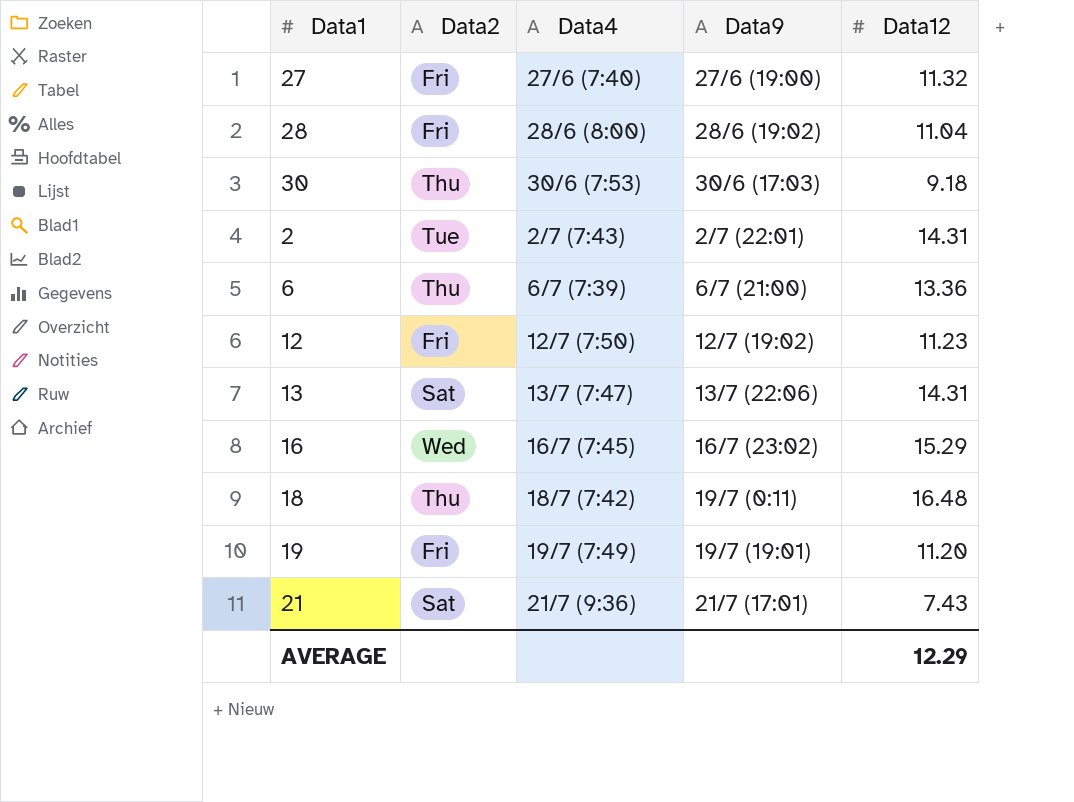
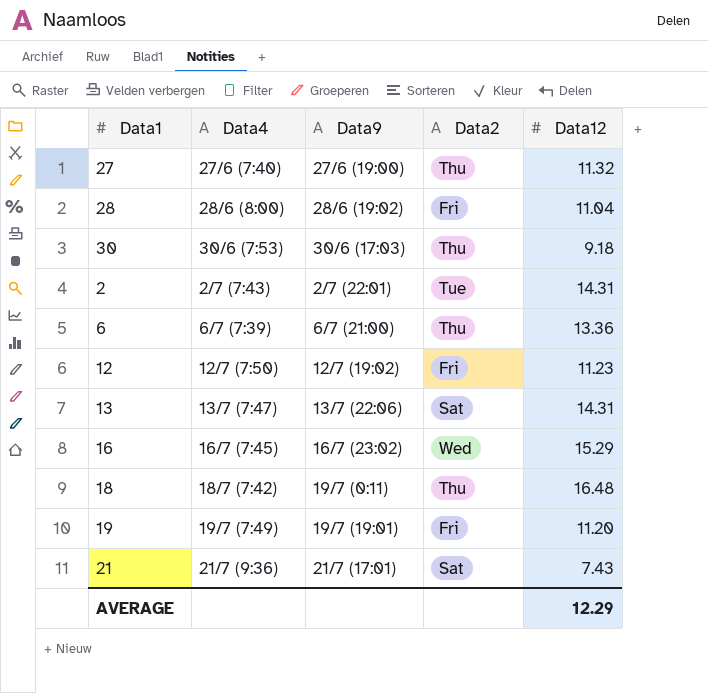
column Data2 | position: 2 -> 4
27 | Data2: Fri -> Thu

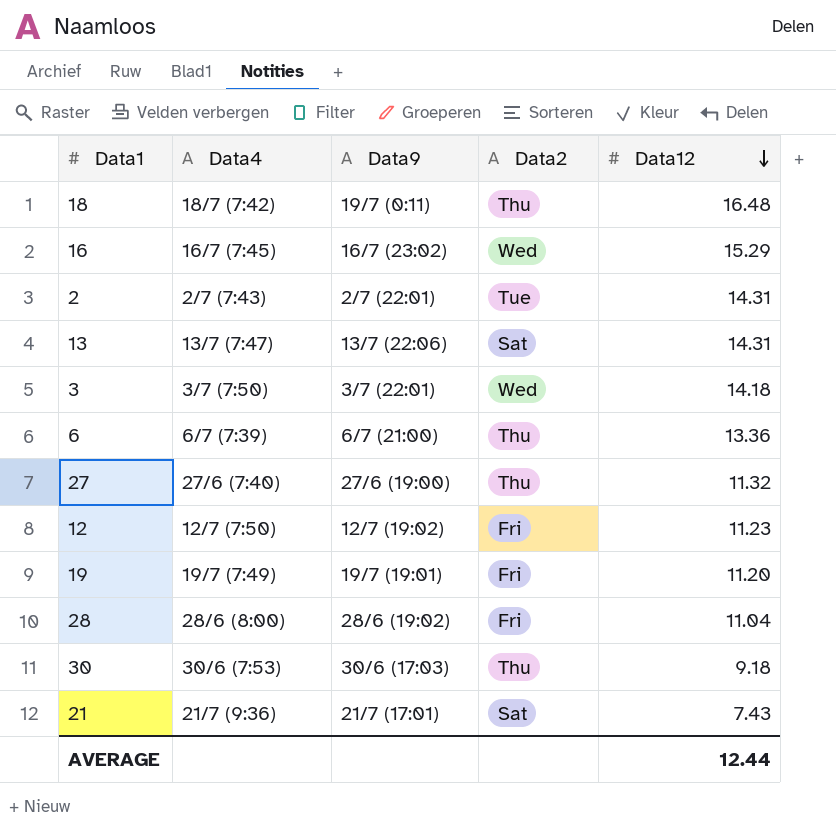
row order: none -> Data12 descending
row 3: none -> 3/7 (7:50) | 3/7 (22:01) | Wed | 14.18
AVERAGE | Data12: 12.29 -> 12.44

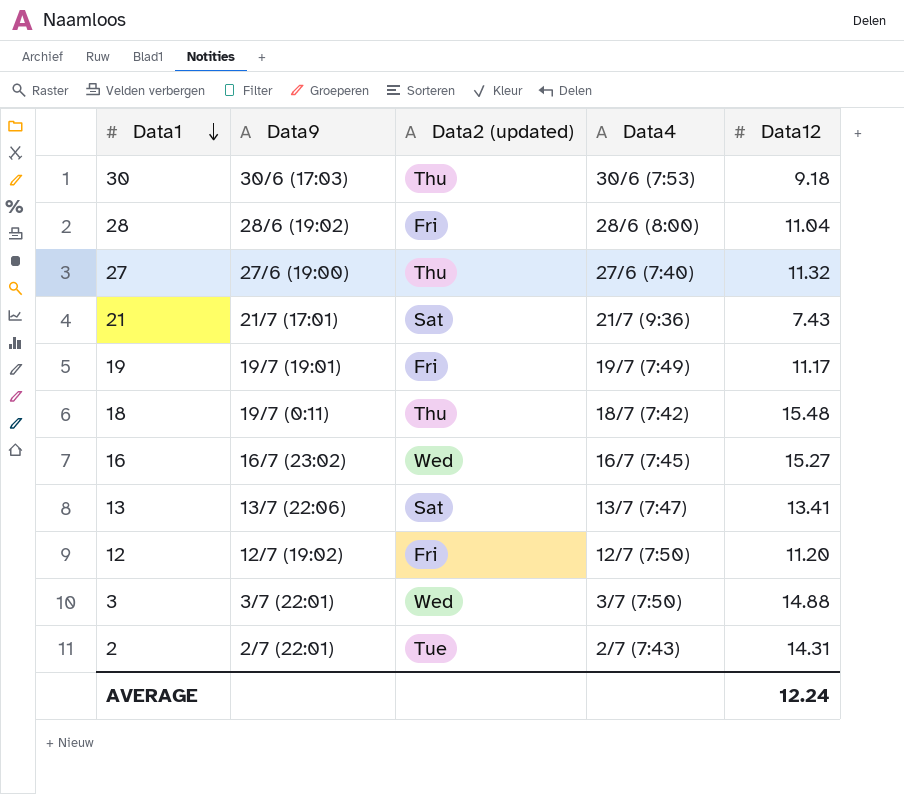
row order: Data12 descending -> Data1 descending
column name: Data2 -> Data2 (updated)
column Data4 | position: 2 -> 4
row 6: 6/7 (7:39) | 6/7 (21:00) | Thu | 13.36 -> none
19 | Data12: 11.20 -> 11.17
18 | Data12: 16.48 -> 15.48
16 | Data12: 15.29 -> 15.27
13 | Data12: 14.31 -> 13.41
12 | Data12: 11.23 -> 11.20
3 | Data12: 14.18 -> 14.88
AVERAGE | Data12: 12.44 -> 12.24

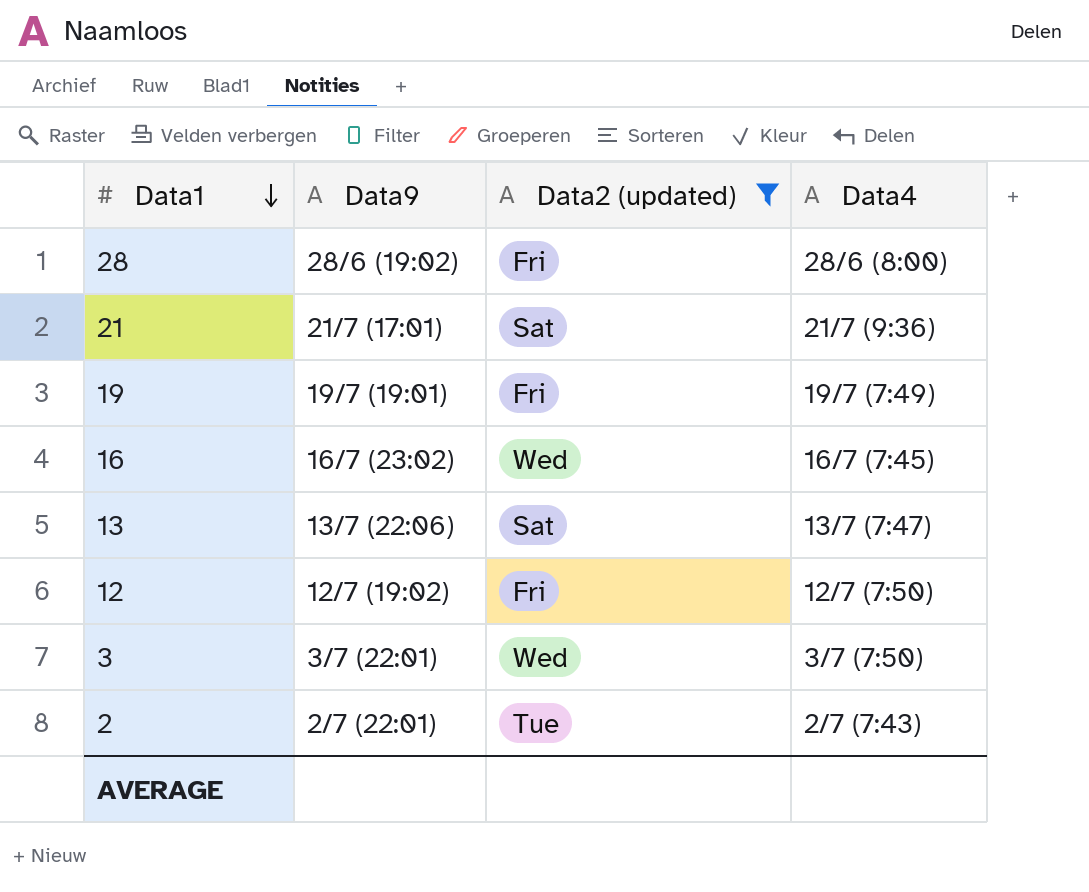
filter: none -> Data2 (updated) != Thu
column Data12 | position: 5 -> none

